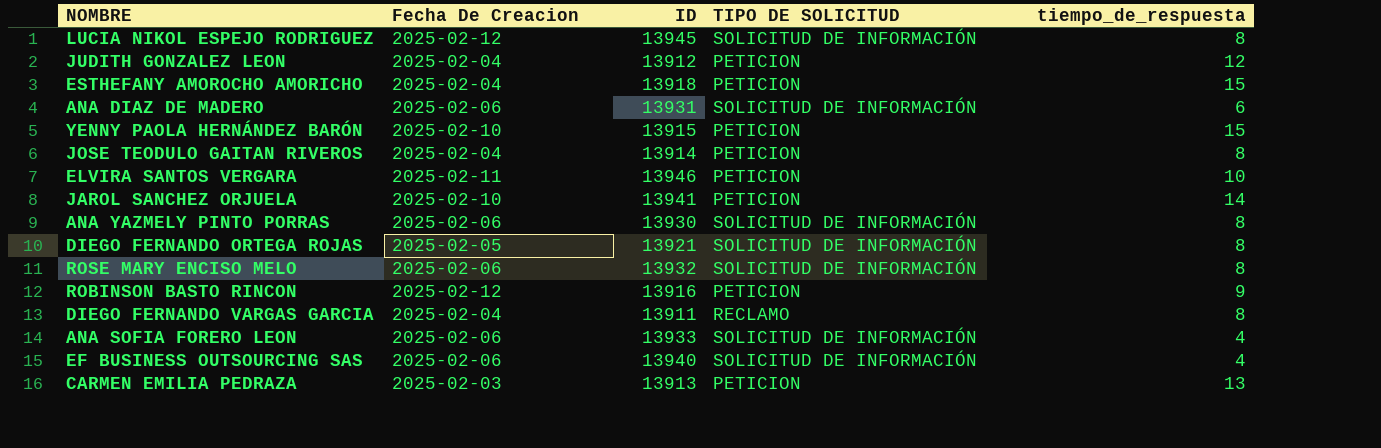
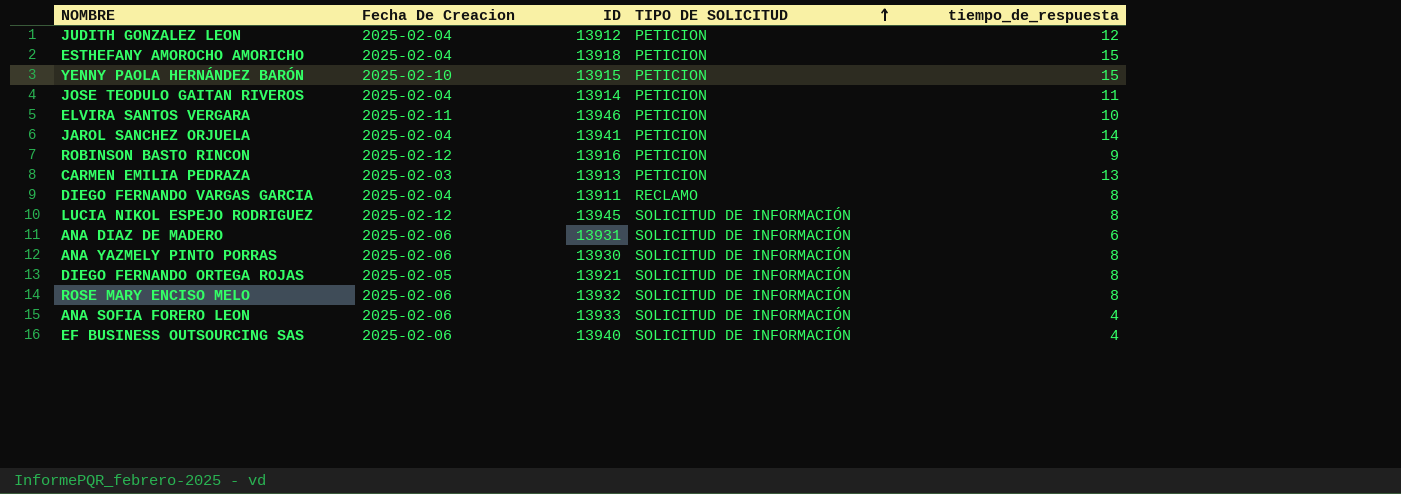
row order: none -> TIPO DE SOLICITUD ascending
JOSE TEODULO GAITAN RIVEROS | tiempo_de_respuesta: 8 -> 11
JAROL SANCHEZ ORJUELA | Fecha De Creacion: 2025-02-10 -> 2025-02-04

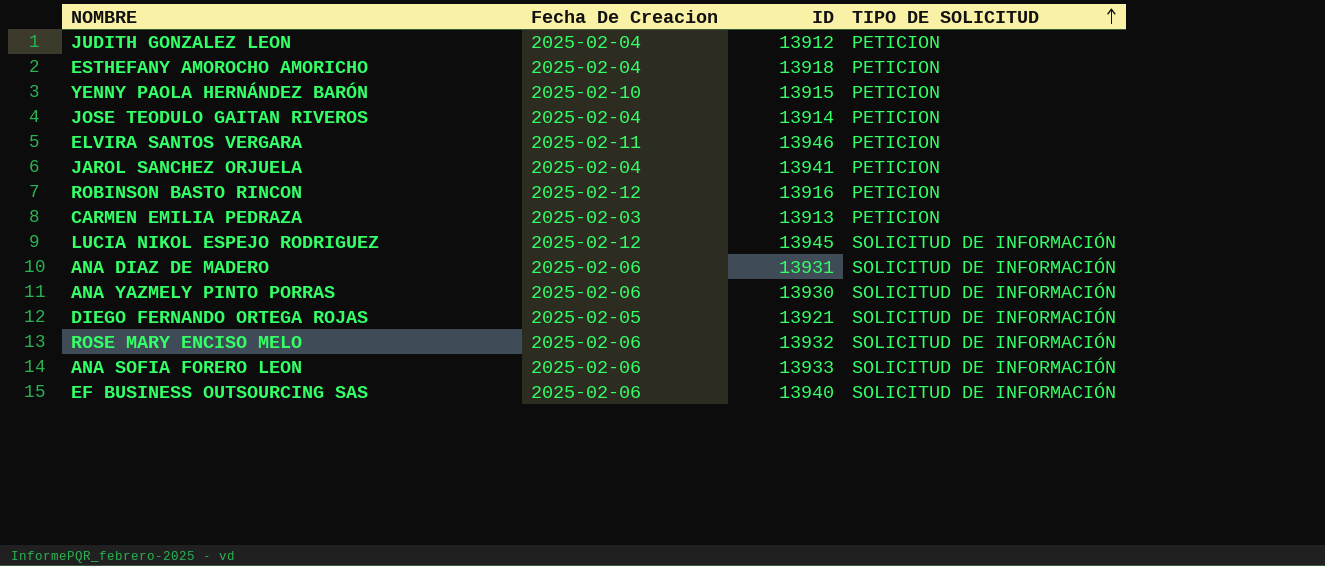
column tiempo_de_respuesta | position: 5 -> none
row DIEGO FERNANDO VARGAS GARCIA: 2025-02-04 | 13911 | RECLAMO | 8 -> none

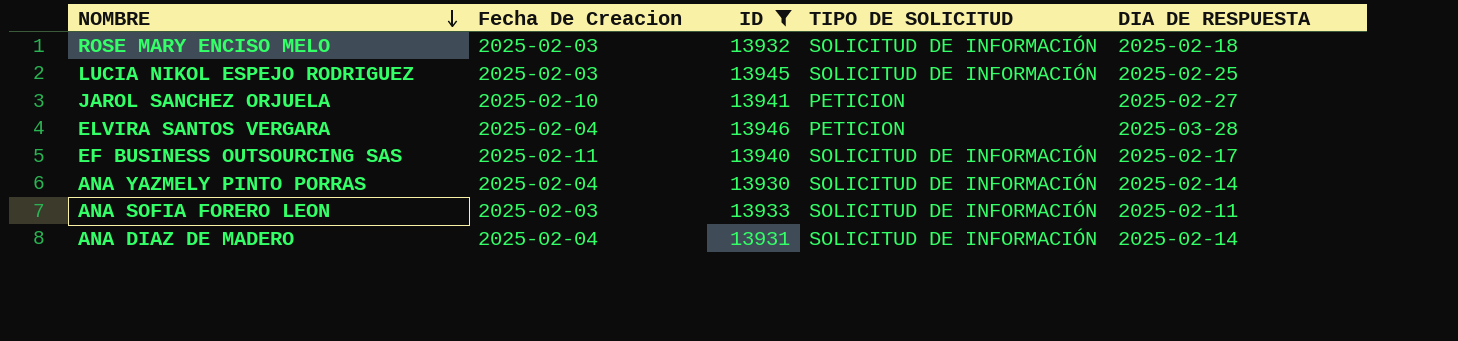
filter: none -> ID >= 13930
row order: TIPO DE SOLICITUD ascending -> NOMBRE descending
column DIA DE RESPUESTA | position: none -> 5
ROSE MARY ENCISO MELO | Fecha De Creacion: 2025-02-06 -> 2025-02-03
LUCIA NIKOL ESPEJO RODRIGUEZ | Fecha De Creacion: 2025-02-12 -> 2025-02-03
JAROL SANCHEZ ORJUELA | Fecha De Creacion: 2025-02-04 -> 2025-02-10
ELVIRA SANTOS VERGARA | Fecha De Creacion: 2025-02-11 -> 2025-02-04
EF BUSINESS OUTSOURCING SAS | Fecha De Creacion: 2025-02-06 -> 2025-02-11
ANA YAZMELY PINTO PORRAS | Fecha De Creacion: 2025-02-06 -> 2025-02-04
ANA SOFIA FORERO LEON | Fecha De Creacion: 2025-02-06 -> 2025-02-03
ANA DIAZ DE MADERO | Fecha De Creacion: 2025-02-06 -> 2025-02-04

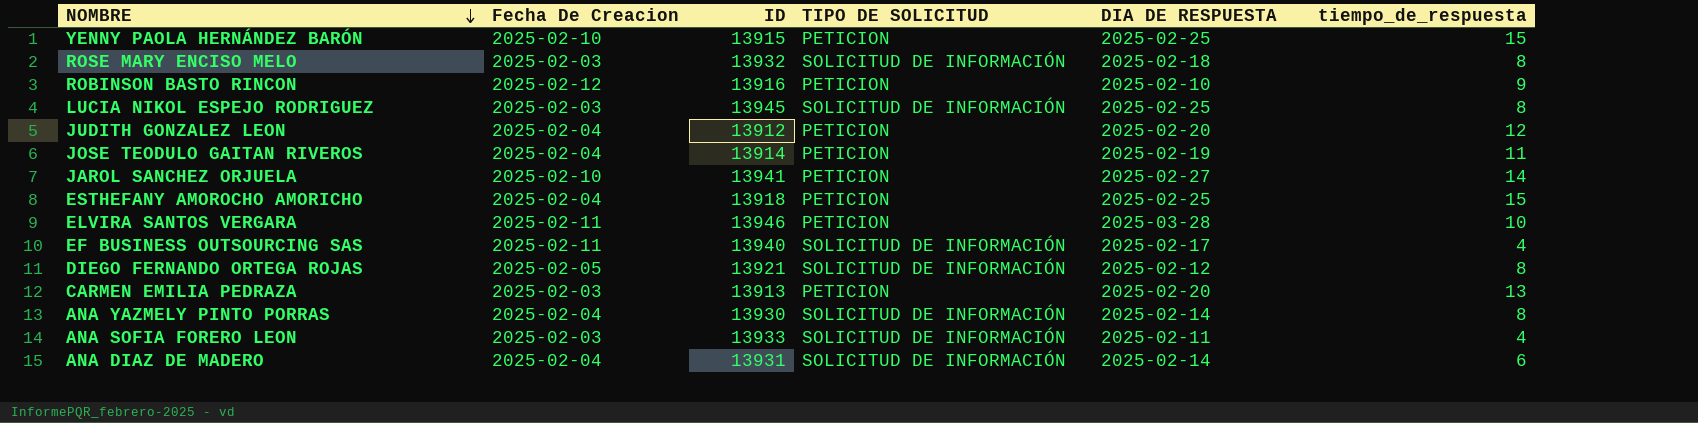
filter: ID >= 13930 -> none
column tiempo_de_respuesta | position: none -> 6
ELVIRA SANTOS VERGARA | Fecha De Creacion: 2025-02-04 -> 2025-02-11

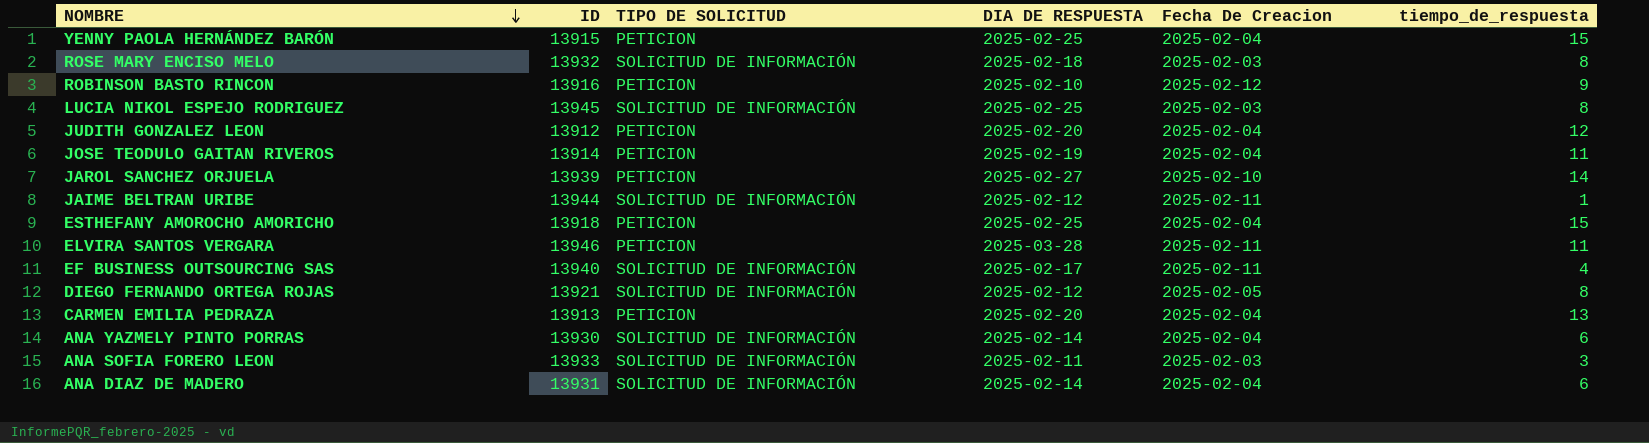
column Fecha De Creacion | position: 2 -> 5
YENNY PAOLA HERNÁNDEZ BARÓN | Fecha De Creacion: 2025-02-10 -> 2025-02-04
JAROL SANCHEZ ORJUELA | ID: 13941 -> 13939
row JAIME BELTRAN URIBE: none -> 13944 | SOLICITUD DE INFORMACIÓN | 2025-02-12 | 2025-02-11 | 1
ELVIRA SANTOS VERGARA | tiempo_de_respuesta: 10 -> 11
CARMEN EMILIA PEDRAZA | Fecha De Creacion: 2025-02-03 -> 2025-02-04
ANA YAZMELY PINTO PORRAS | tiempo_de_respuesta: 8 -> 6
ANA SOFIA FORERO LEON | tiempo_de_respuesta: 4 -> 3

